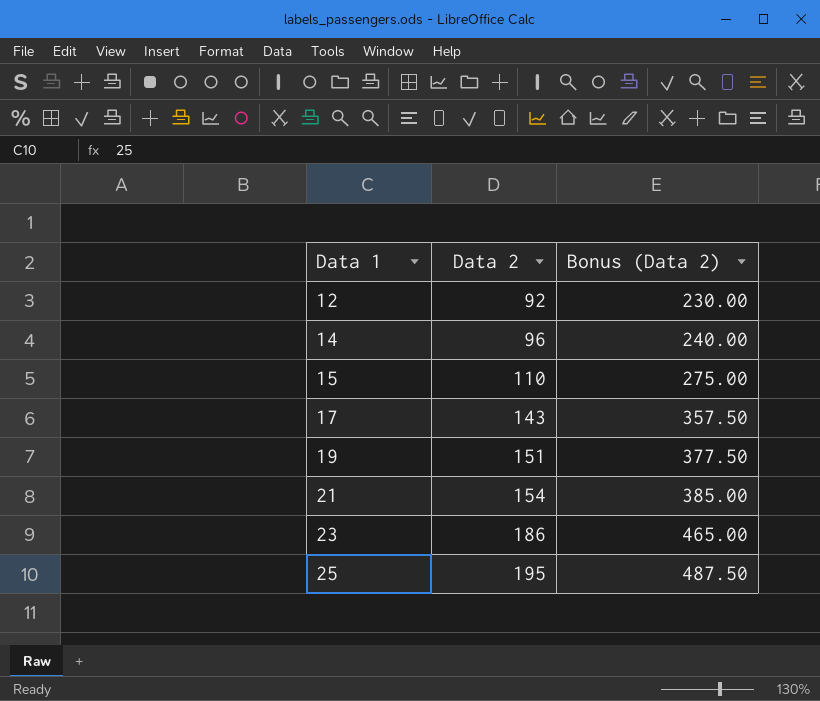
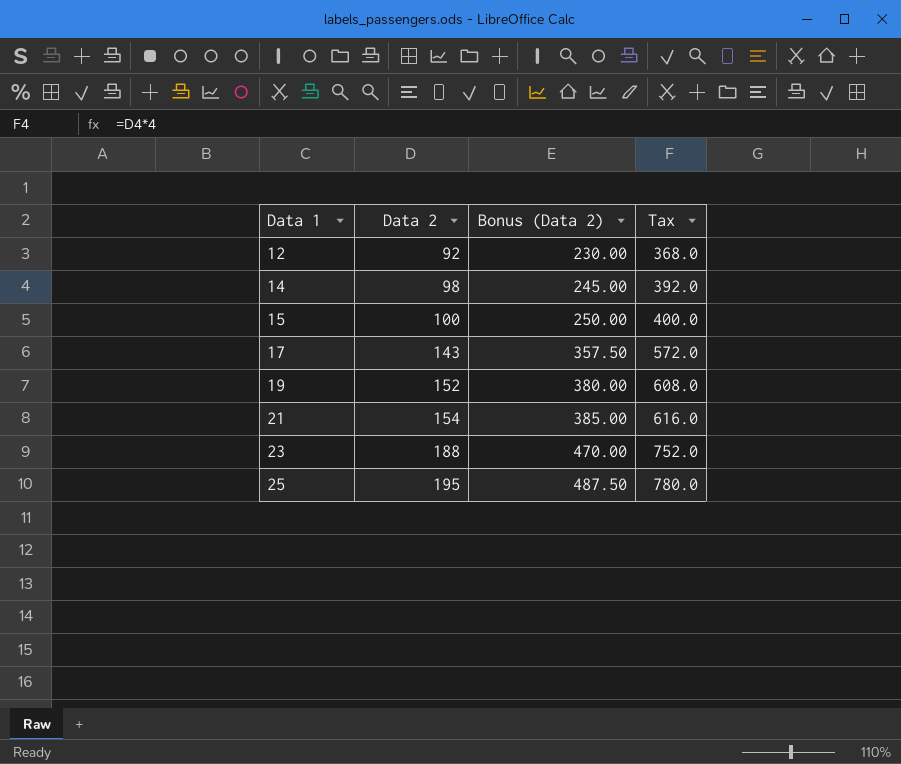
column Tax | formula: none -> [Data 2] * 4
14 | Data 2: 96 -> 98
14 | Bonus (Data 2): 240.00 -> 245.00
15 | Data 2: 110 -> 100
15 | Bonus (Data 2): 275.00 -> 250.00
19 | Data 2: 151 -> 152
19 | Bonus (Data 2): 377.50 -> 380.00
23 | Data 2: 186 -> 188
23 | Bonus (Data 2): 465.00 -> 470.00

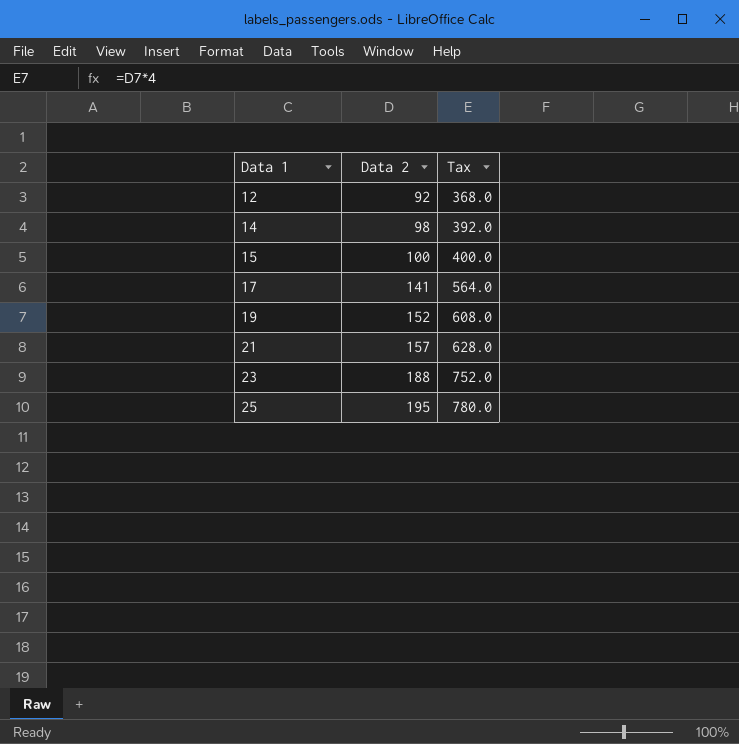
column Bonus (Data 2) | formula: [Data 2] * 2.5 -> none
17 | Data 2: 143 -> 141
17 | Tax: 572.0 -> 564.0
21 | Data 2: 154 -> 157
21 | Tax: 616.0 -> 628.0

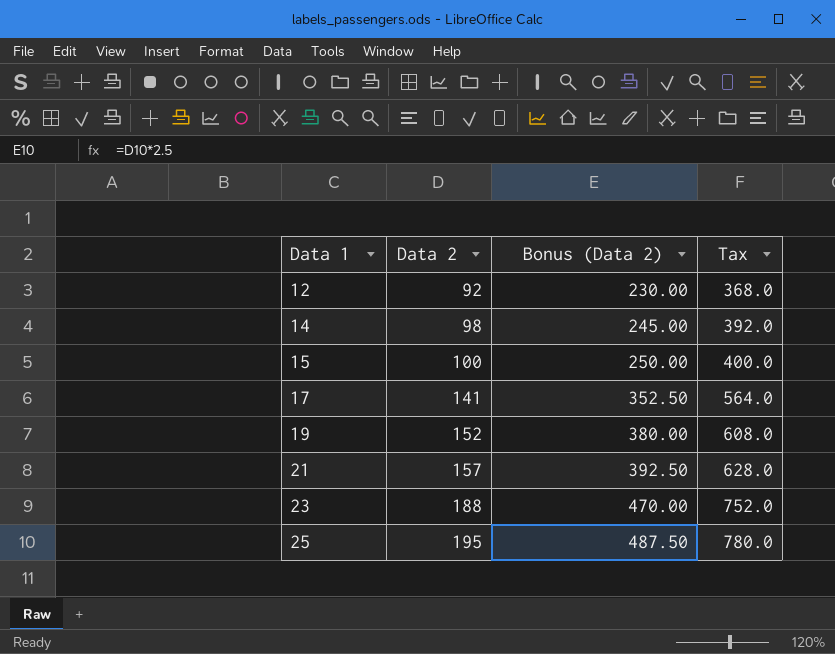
column Bonus (Data 2) | formula: none -> [Data 2] * 2.5

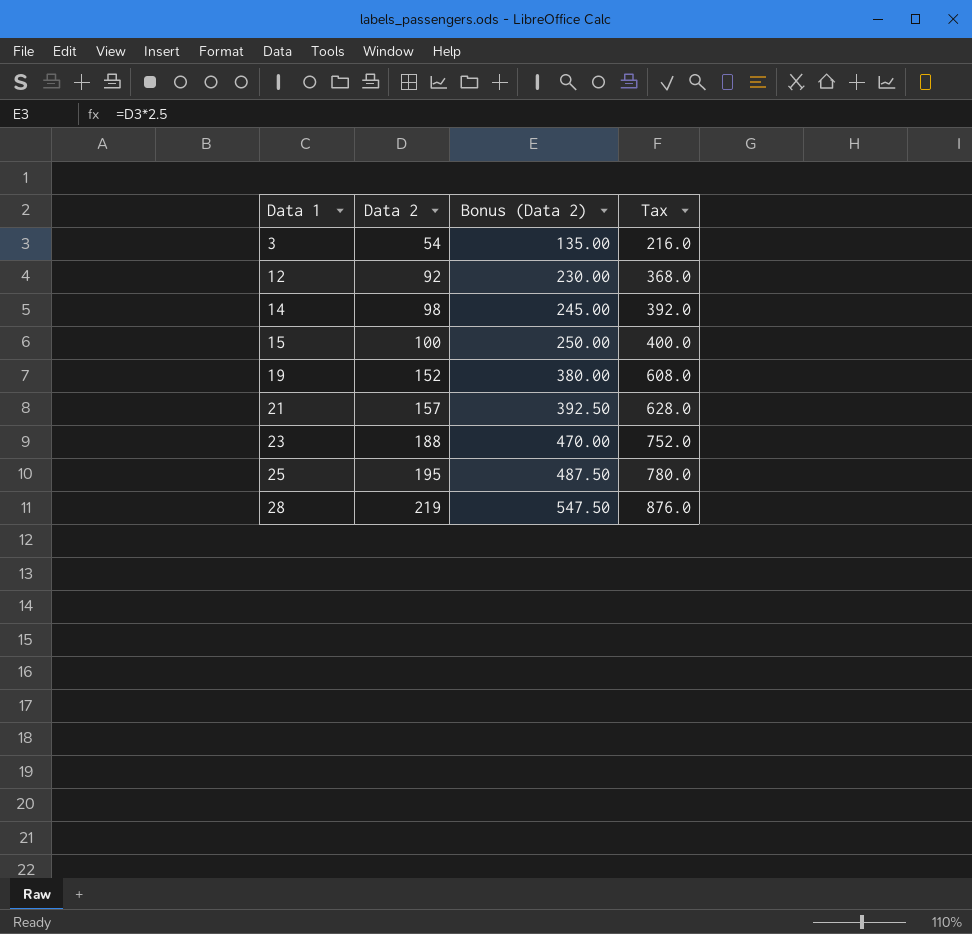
row 17: 141 | 352.50 | 564.0 -> none
row 3: none -> 54 | 135.00 | 216.0
row 28: none -> 219 | 547.50 | 876.0

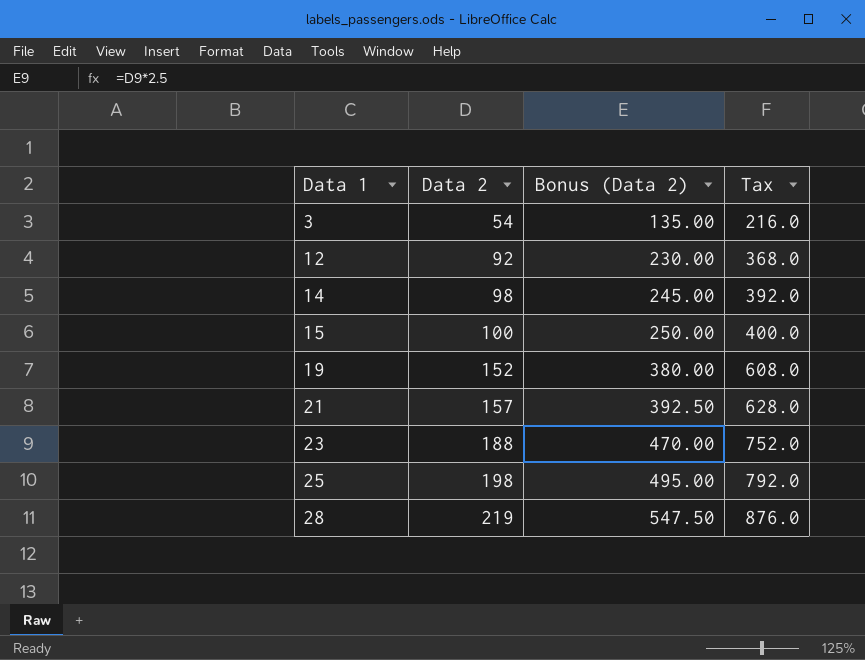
25 | Data 2: 195 -> 198
25 | Bonus (Data 2): 487.50 -> 495.00
25 | Tax: 780.0 -> 792.0

